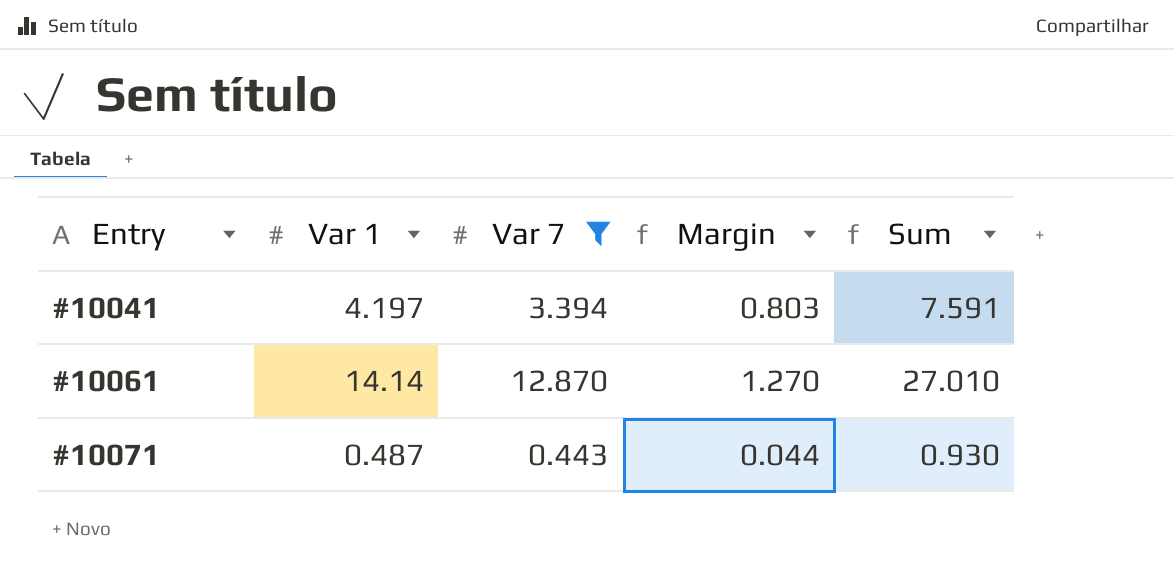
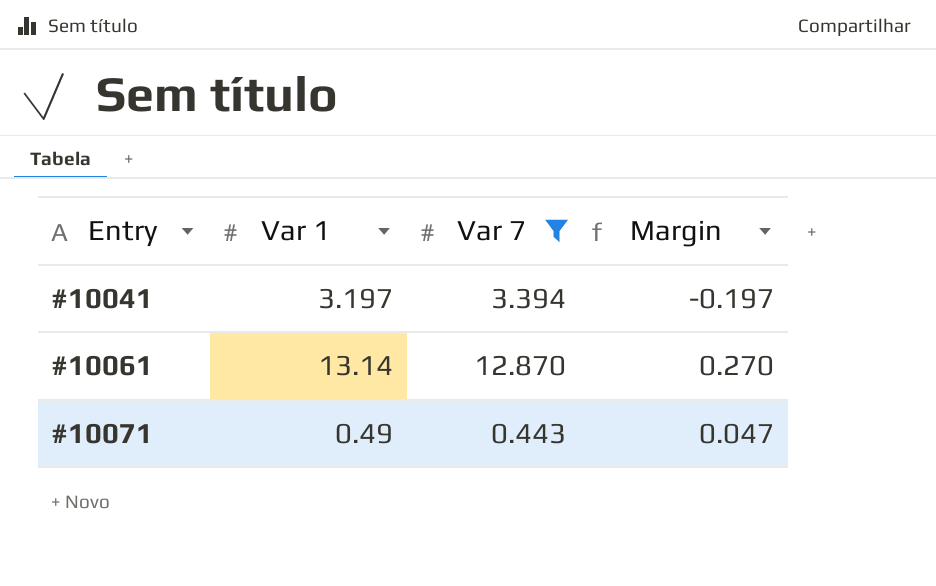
column Sum | formula: [Var 1] + [Var 7] -> none
#10041 | Var 1: 4.197 -> 3.197
#10041 | Margin: 0.803 -> -0.197
#10061 | Var 1: 14.14 -> 13.14
#10061 | Margin: 1.270 -> 0.270
#10071 | Var 1: 0.487 -> 0.49
#10071 | Margin: 0.044 -> 0.047

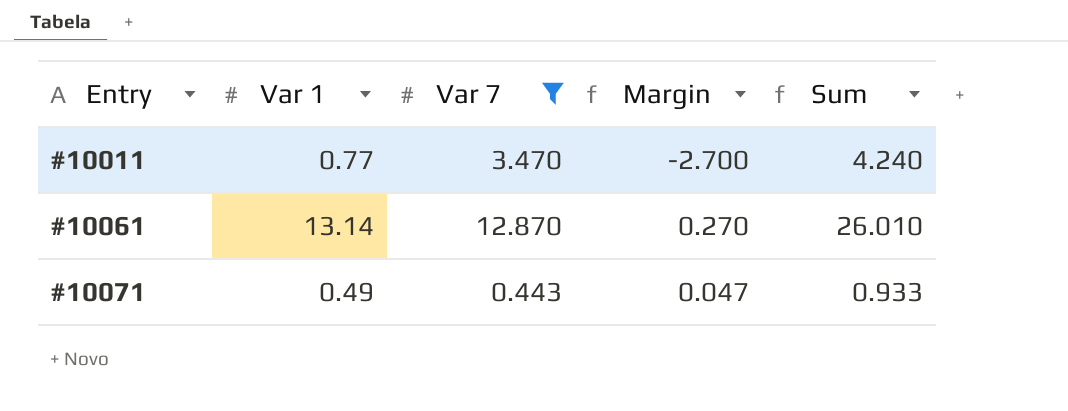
column Sum | formula: none -> [Var 1] + [Var 7]
row #10041: 3.197 | 3.394 | -0.197 -> none
row #10011: none -> 0.77 | 3.470 | -2.700 | 4.240

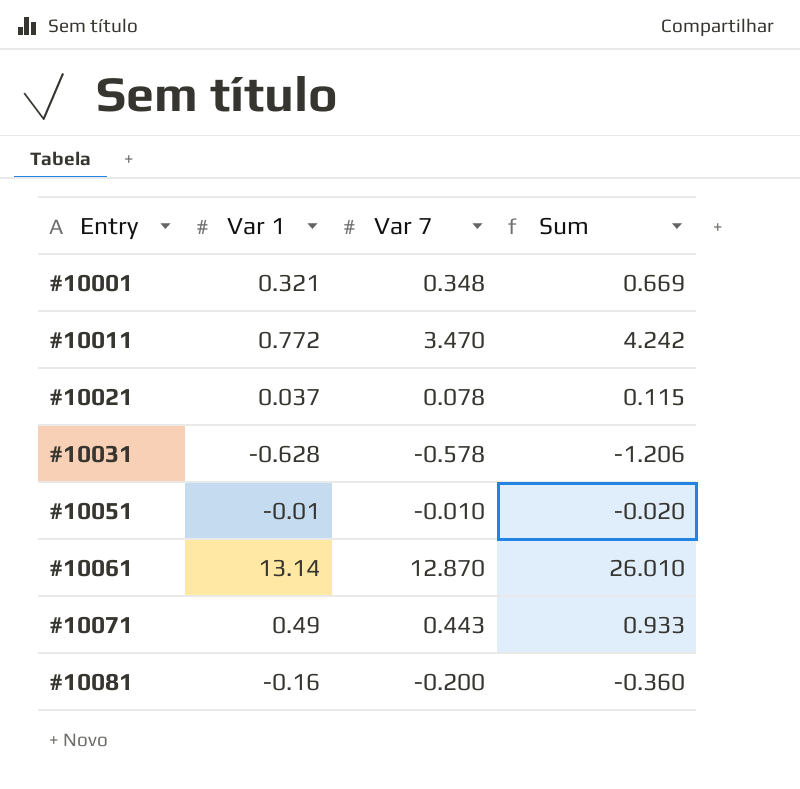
filter: Var 7 >= 0.443 -> none
column Margin | formula: [Var 1] - [Var 7] -> none
#10011 | Var 1: 0.77 -> 0.772
#10011 | Sum: 4.240 -> 4.242

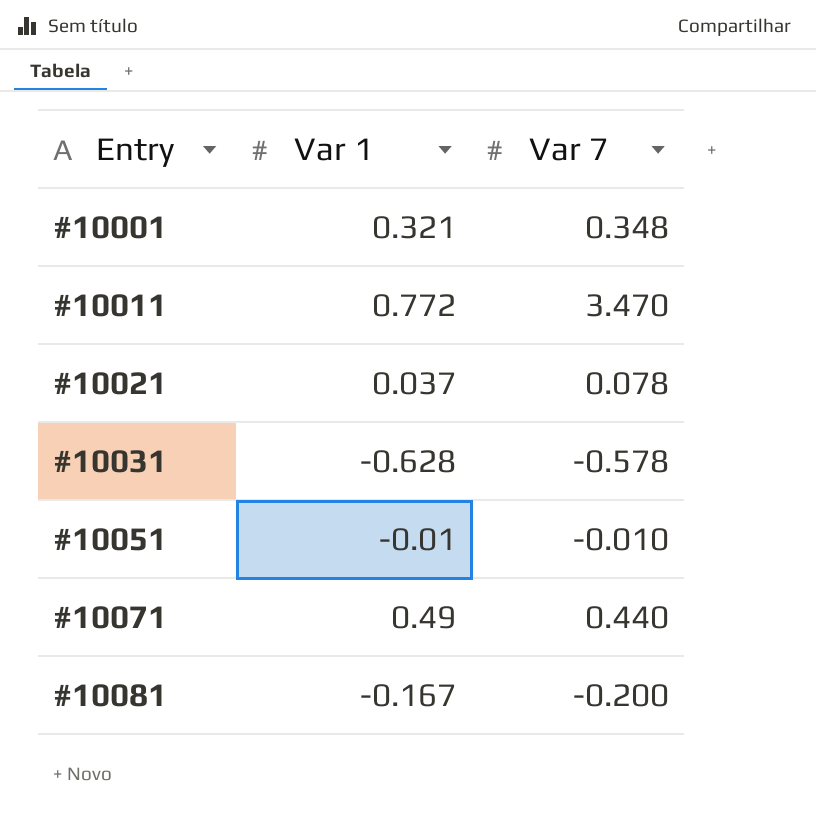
column Sum | formula: [Var 1] + [Var 7] -> none
row #10061: 13.14 | 12.870 | 26.010 -> none
#10071 | Var 7: 0.443 -> 0.440
#10081 | Var 1: -0.16 -> -0.167

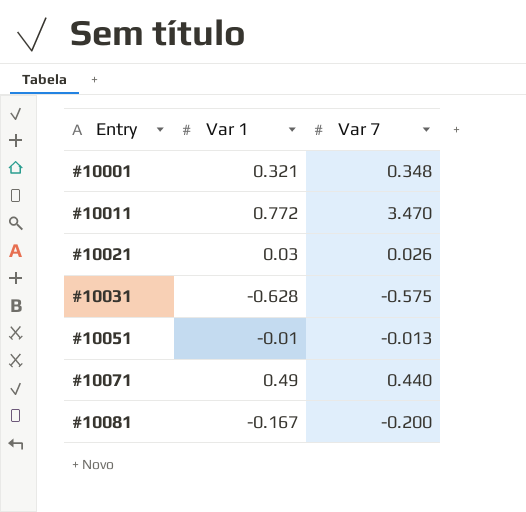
#10021 | Var 1: 0.037 -> 0.03
#10021 | Var 7: 0.078 -> 0.026
#10031 | Var 7: -0.578 -> -0.575
#10051 | Var 7: -0.010 -> -0.013

